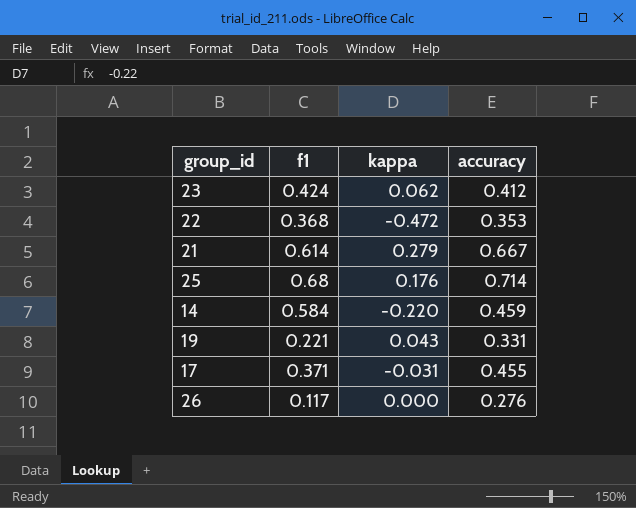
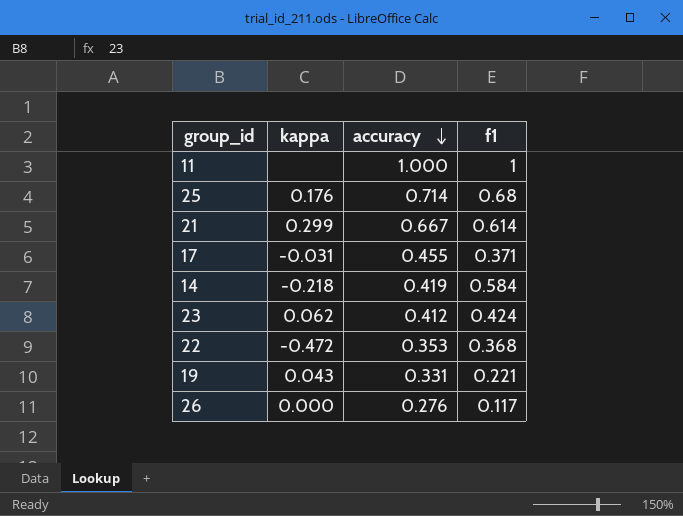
row order: none -> accuracy descending
column f1 | position: 2 -> 4
row 11: none -> none | 1.000 | 1
21 | kappa: 0.279 -> 0.299
14 | kappa: -0.220 -> -0.218
14 | accuracy: 0.459 -> 0.419

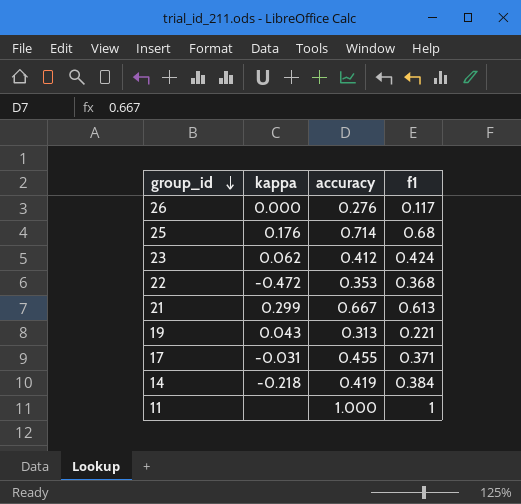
row order: accuracy descending -> group_id descending
21 | f1: 0.614 -> 0.613
19 | accuracy: 0.331 -> 0.313
14 | f1: 0.584 -> 0.384

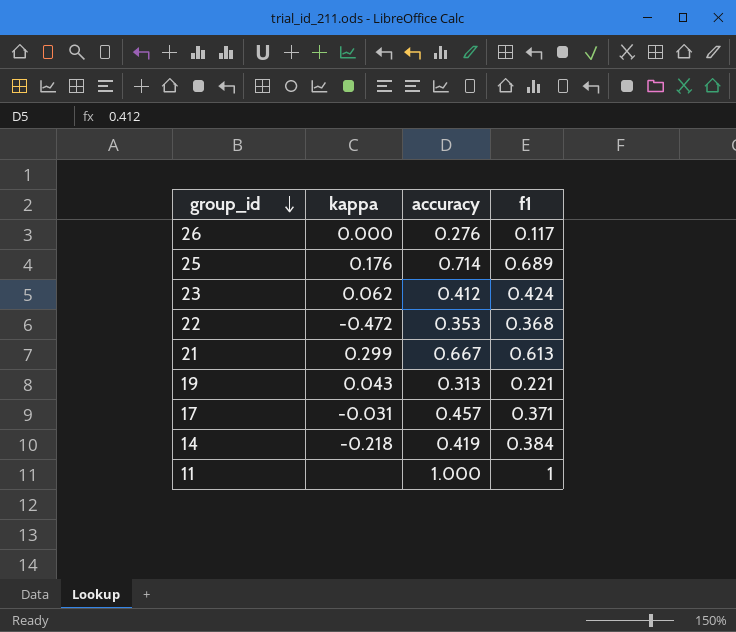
25 | f1: 0.68 -> 0.689
17 | accuracy: 0.455 -> 0.457

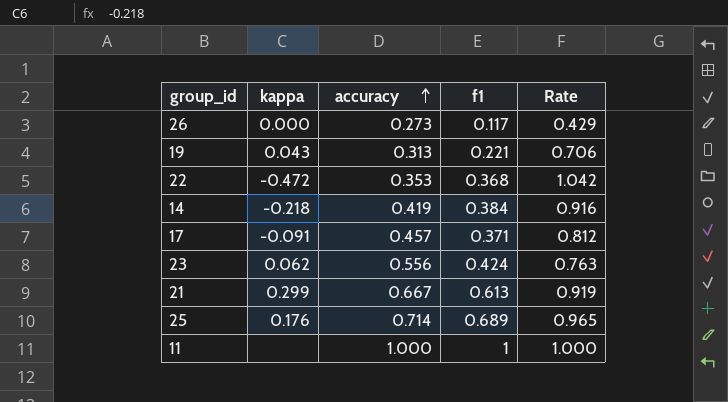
row order: group_id descending -> accuracy ascending
column Rate | formula: none -> [f1] / [accuracy]
26 | accuracy: 0.276 -> 0.273
17 | kappa: -0.031 -> -0.091
23 | accuracy: 0.412 -> 0.556

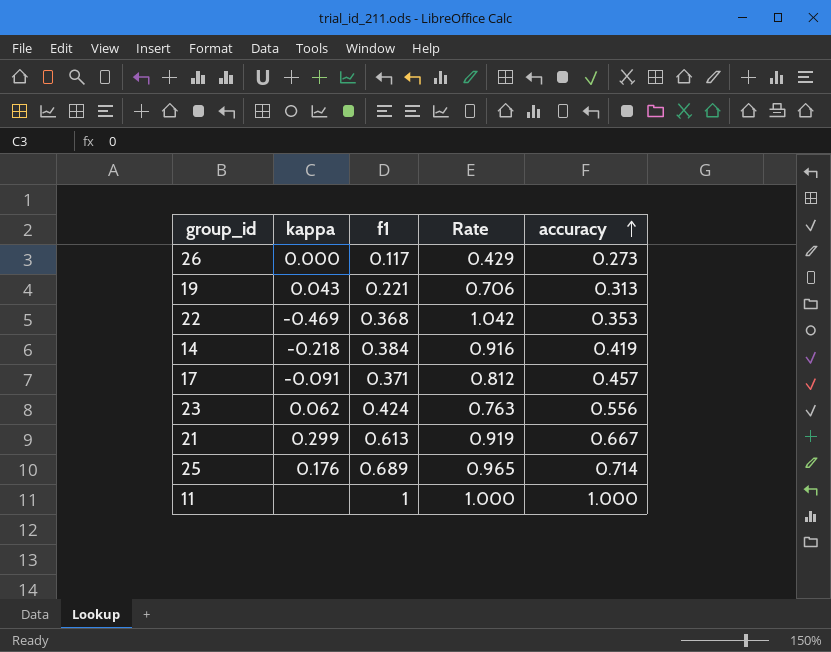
column accuracy | position: 3 -> 5
22 | kappa: -0.472 -> -0.469

